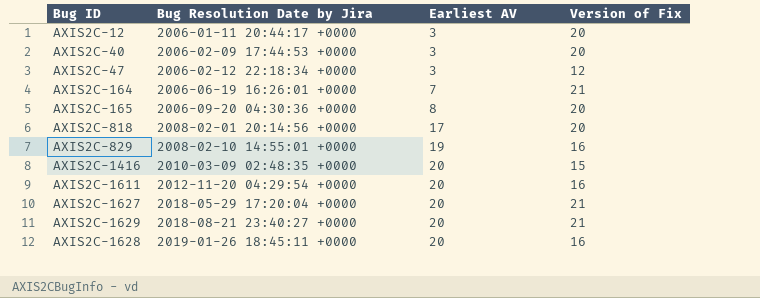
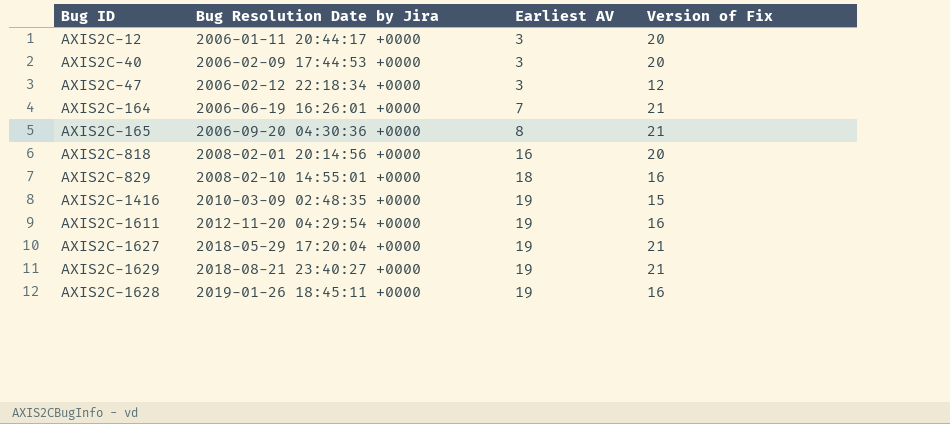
AXIS2C-165 | Version of Fix: 20 -> 21
AXIS2C-818 | Earliest AV: 17 -> 16
AXIS2C-829 | Earliest AV: 19 -> 18
AXIS2C-1416 | Earliest AV: 20 -> 19
AXIS2C-1611 | Earliest AV: 20 -> 19
AXIS2C-1627 | Earliest AV: 20 -> 19
AXIS2C-1629 | Earliest AV: 20 -> 19
AXIS2C-1628 | Earliest AV: 20 -> 19

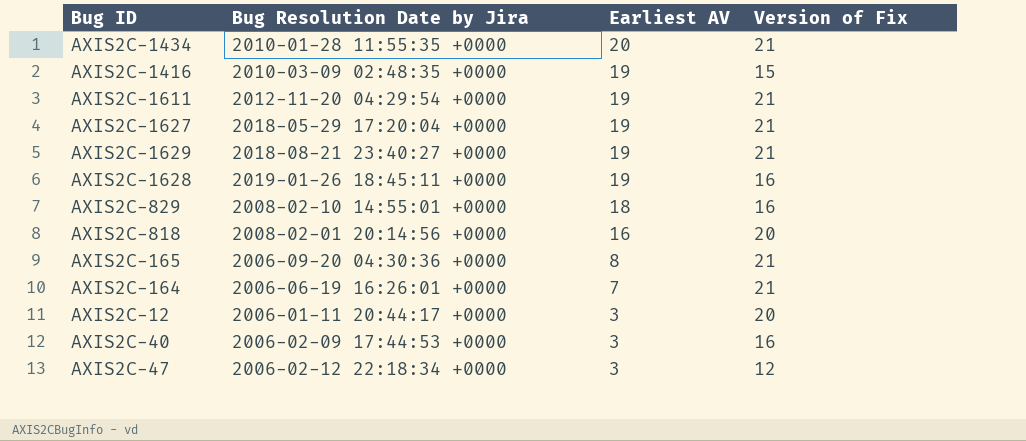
row order: Bug Resolution Date by Jira ascending -> Earliest AV descending
row AXIS2C-1434: none -> 2010-01-28 11:55:35 +0000 | 20 | 21
AXIS2C-1611 | Version of Fix: 16 -> 21
AXIS2C-40 | Version of Fix: 20 -> 16

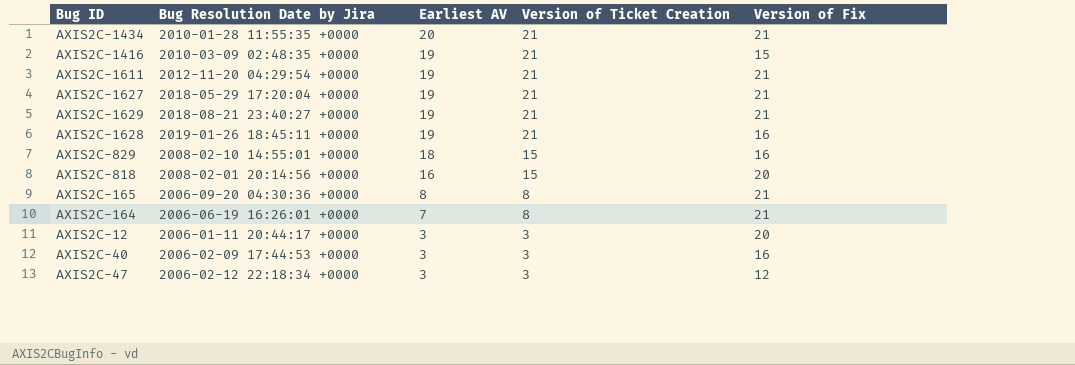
column Version of Ticket Creation | position: none -> 4

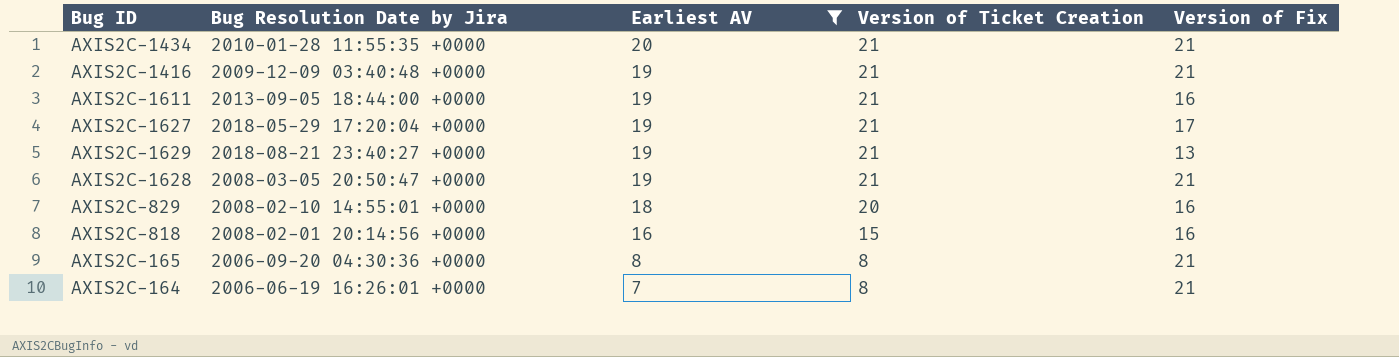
filter: none -> Earliest AV != 3
AXIS2C-1416 | Bug Resolution Date by Jira: 2010-03-09 02:48:35 +0000 -> 2009-12-09 03:40:48 +0000
AXIS2C-1416 | Version of Fix: 15 -> 21
AXIS2C-1611 | Bug Resolution Date by Jira: 2012-11-20 04:29:54 +0000 -> 2013-09-05 18:44:00 +0000
AXIS2C-1611 | Version of Fix: 21 -> 16
AXIS2C-1627 | Version of Fix: 21 -> 17
AXIS2C-1629 | Version of Fix: 21 -> 13
AXIS2C-1628 | Bug Resolution Date by Jira: 2019-01-26 18:45:11 +0000 -> 2008-03-05 20:50:47 +0000
AXIS2C-1628 | Version of Fix: 16 -> 21
AXIS2C-829 | Version of Ticket Creation: 15 -> 20
AXIS2C-818 | Version of Fix: 20 -> 16

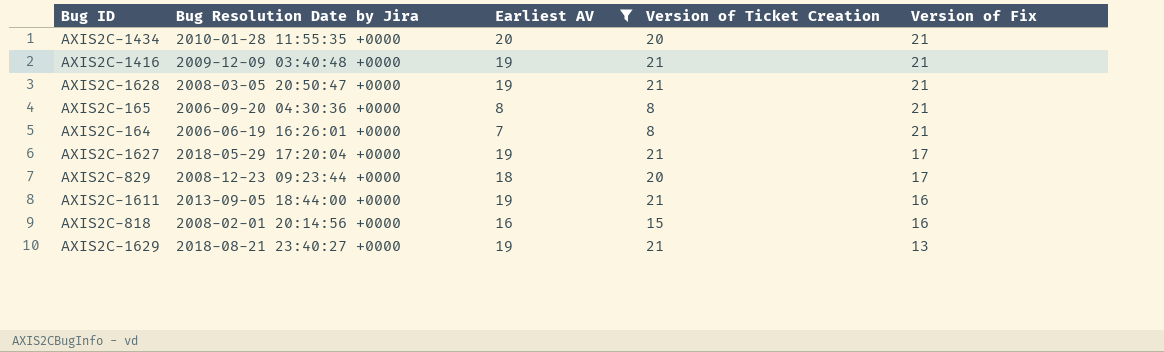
row order: Earliest AV descending -> Version of Fix descending
AXIS2C-1434 | Version of Ticket Creation: 21 -> 20
AXIS2C-829 | Bug Resolution Date by Jira: 2008-02-10 14:55:01 +0000 -> 2008-12-23 09:23:44 +0000
AXIS2C-829 | Version of Fix: 16 -> 17

